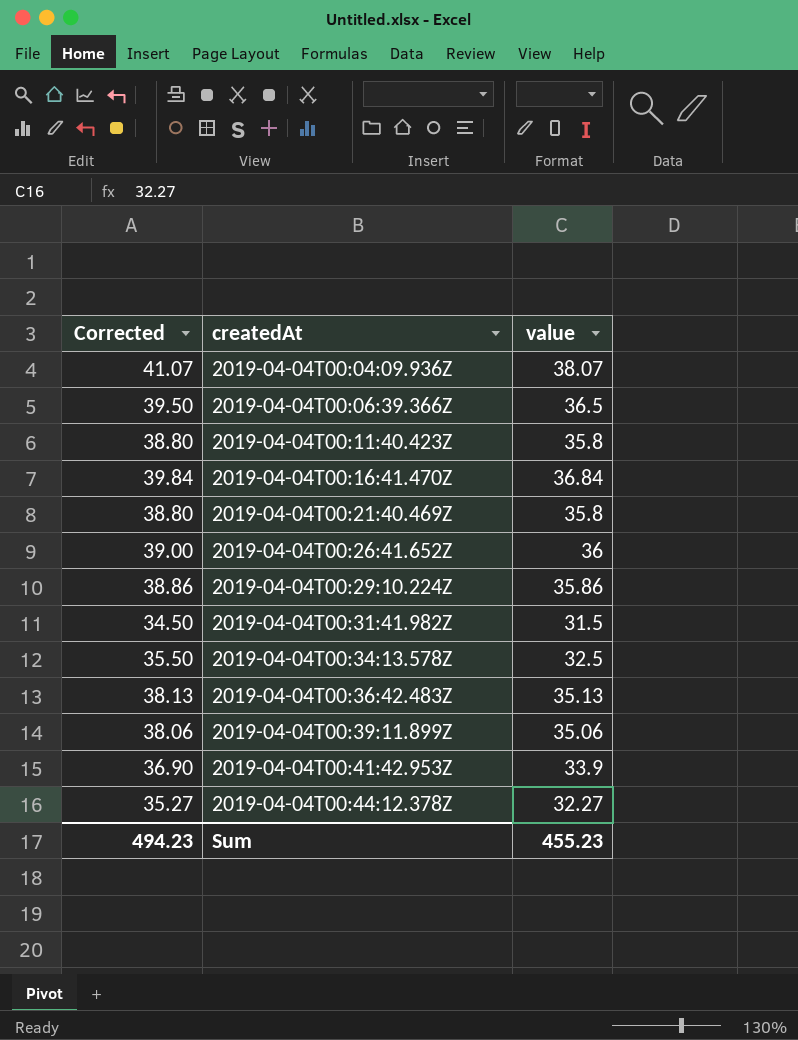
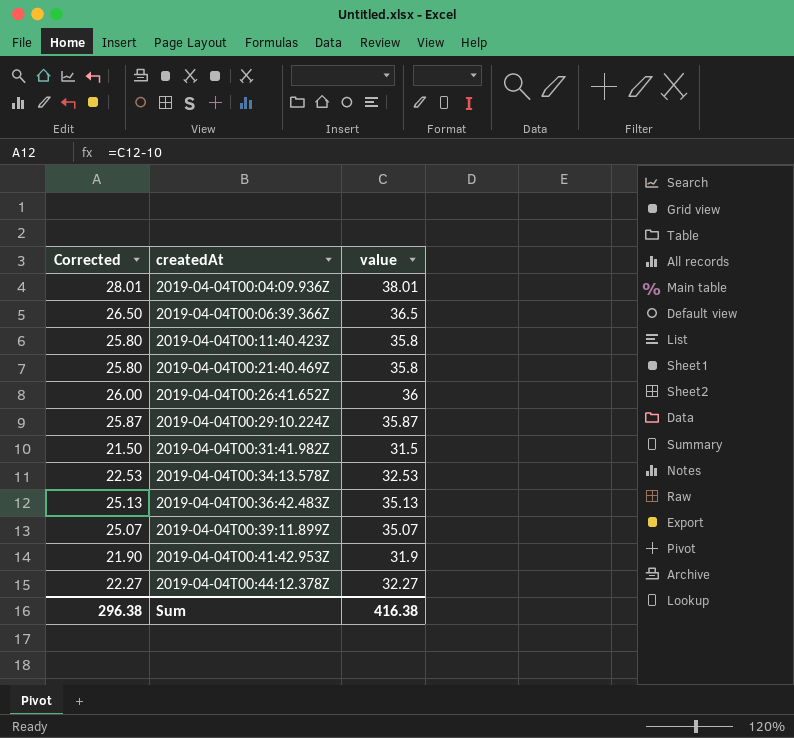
column Corrected | formula: [value] + 3 -> [value] - 10
row 2019-04-04T00:16:41.470Z: 39.84 | 36.84 -> none
2019-04-04T00:04:09.936Z | value: 38.07 -> 38.01
2019-04-04T00:29:10.224Z | value: 35.86 -> 35.87
2019-04-04T00:34:13.578Z | value: 32.5 -> 32.53
2019-04-04T00:39:11.899Z | value: 35.06 -> 35.07
2019-04-04T00:41:42.953Z | value: 33.9 -> 31.9
Sum | Corrected: 494.23 -> 296.38
Sum | value: 455.23 -> 416.38

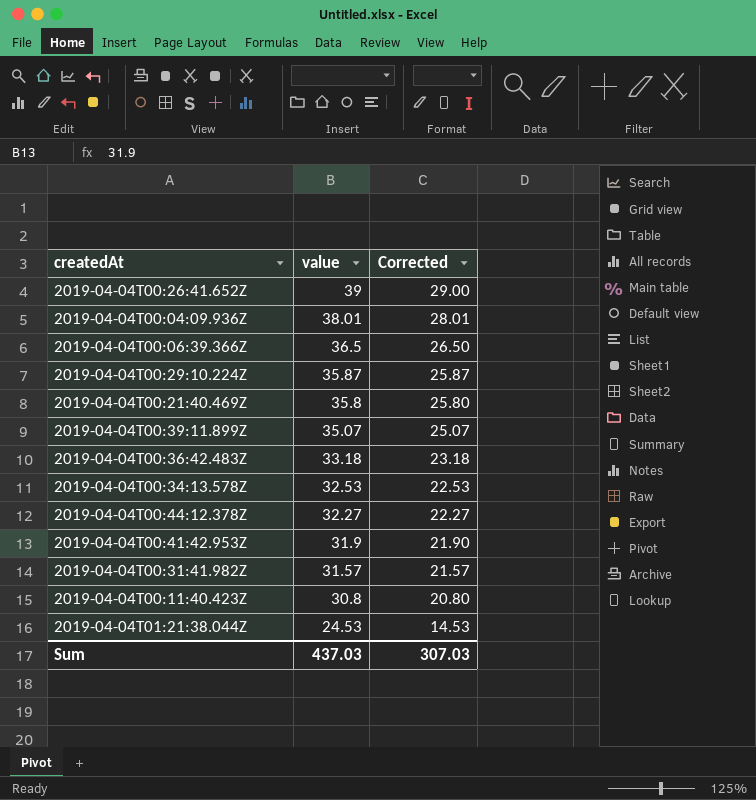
row order: createdAt ascending -> value descending
column Corrected | position: 1 -> 3
2019-04-04T00:26:41.652Z | value: 36 -> 39
2019-04-04T00:26:41.652Z | Corrected: 26.00 -> 29.00
2019-04-04T00:36:42.483Z | value: 35.13 -> 33.18
2019-04-04T00:36:42.483Z | Corrected: 25.13 -> 23.18
2019-04-04T00:31:41.982Z | value: 31.5 -> 31.57
2019-04-04T00:31:41.982Z | Corrected: 21.50 -> 21.57
2019-04-04T00:11:40.423Z | value: 35.8 -> 30.8
2019-04-04T00:11:40.423Z | Corrected: 25.80 -> 20.80
row 2019-04-04T01:21:38.044Z: none -> 24.53 | 14.53
Sum | value: 416.38 -> 437.03
Sum | Corrected: 296.38 -> 307.03

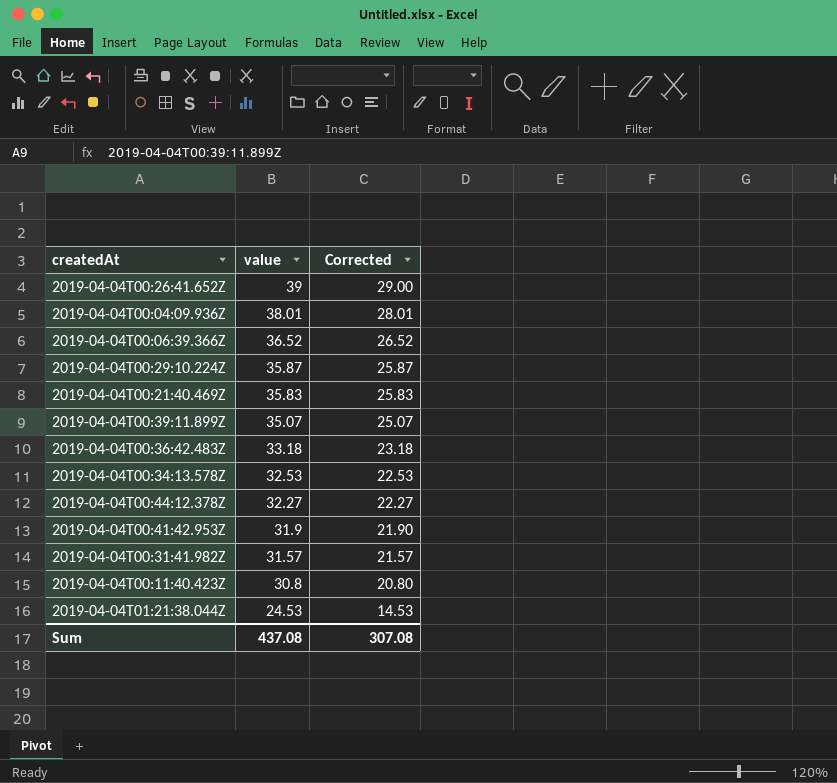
2019-04-04T00:06:39.366Z | value: 36.5 -> 36.52
2019-04-04T00:06:39.366Z | Corrected: 26.50 -> 26.52
2019-04-04T00:21:40.469Z | value: 35.8 -> 35.83
2019-04-04T00:21:40.469Z | Corrected: 25.80 -> 25.83
Sum | value: 437.03 -> 437.08
Sum | Corrected: 307.03 -> 307.08

